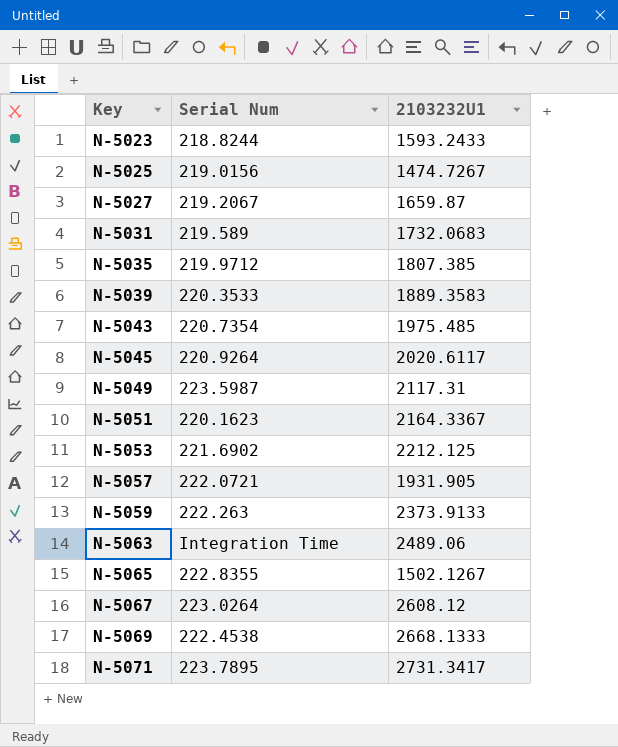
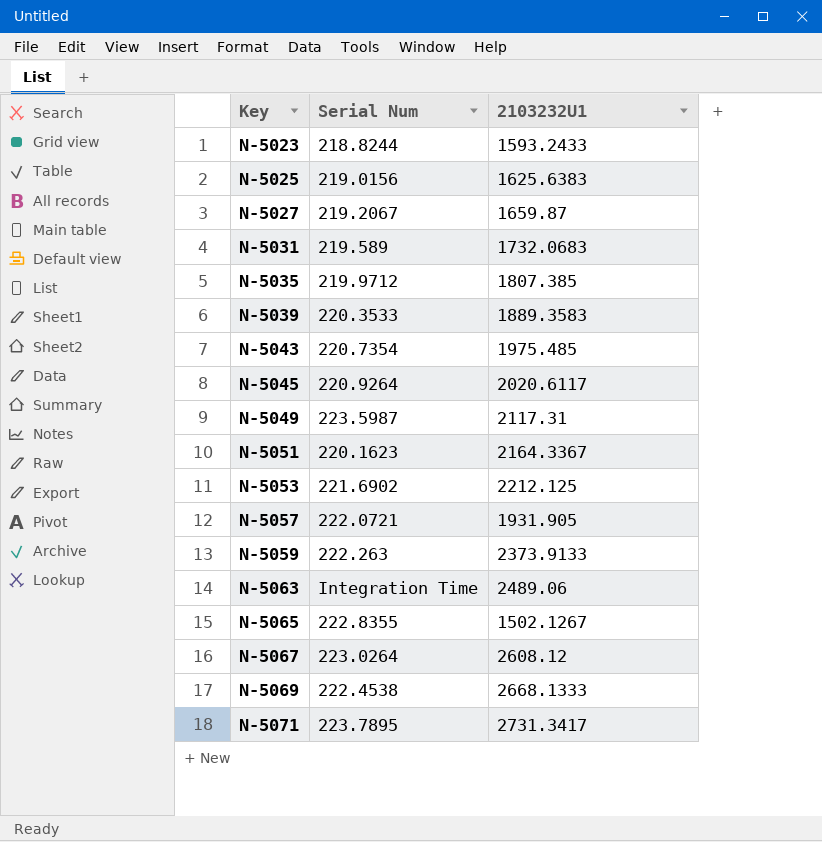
N-5025 | 2103232U1: 1474.7267 -> 1625.6383

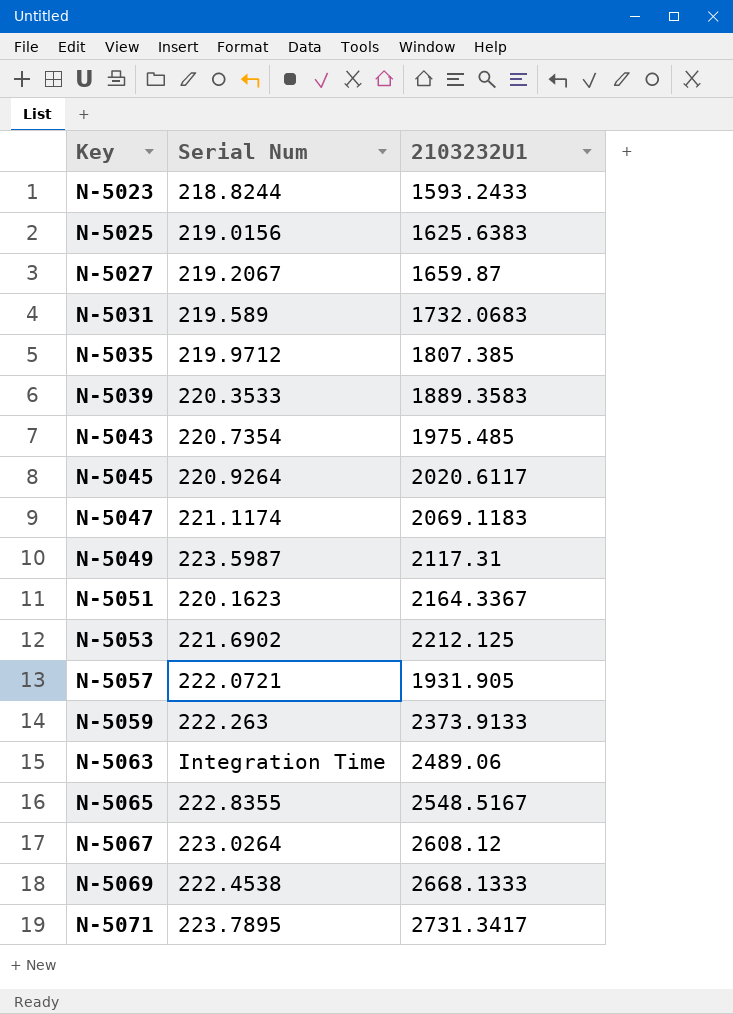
row N-5047: none -> 221.1174 | 2069.1183
N-5065 | 2103232U1: 1502.1267 -> 2548.5167

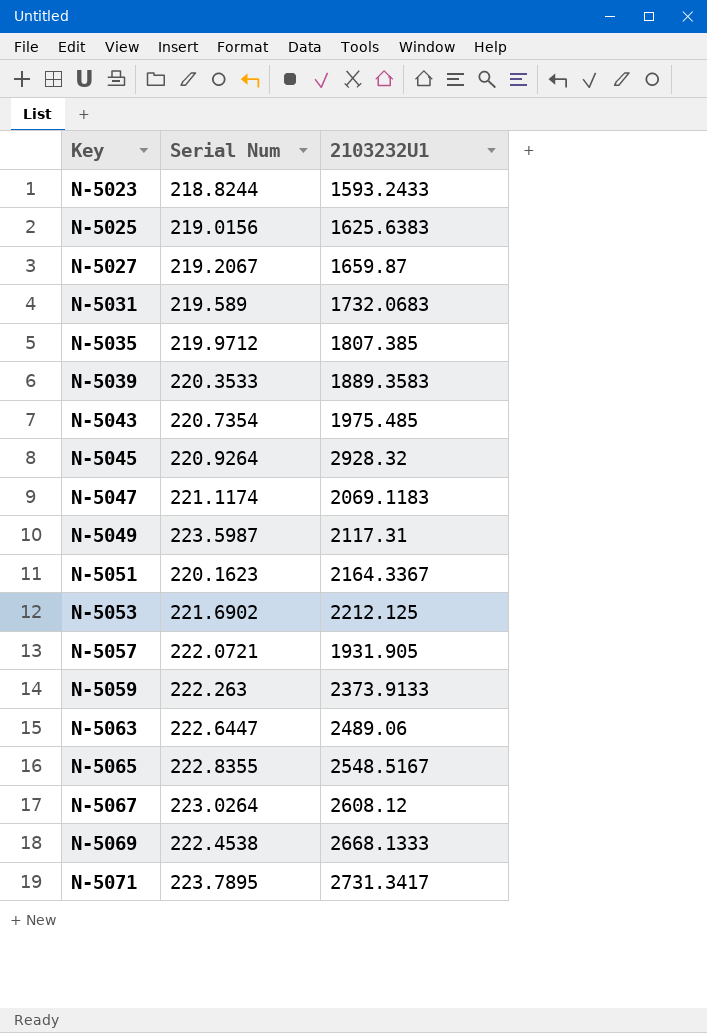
N-5045 | 2103232U1: 2020.6117 -> 2928.32
N-5063 | Serial Num: Integration Time -> 222.6447

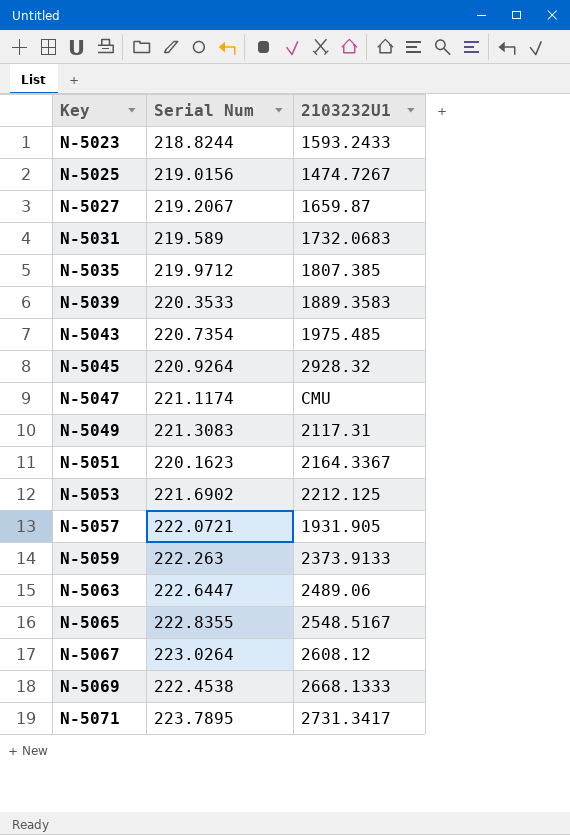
N-5025 | 2103232U1: 1625.6383 -> 1474.7267
N-5047 | 2103232U1: 2069.1183 -> CMU
N-5049 | Serial Num: 223.5987 -> 221.3083

